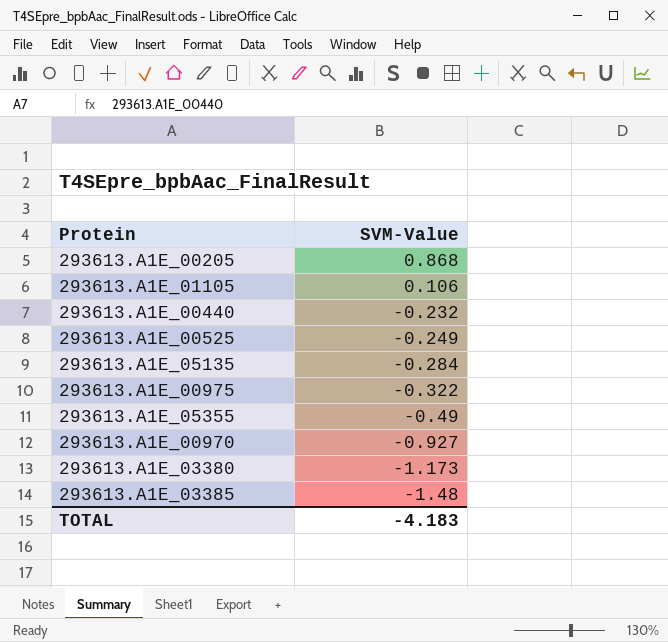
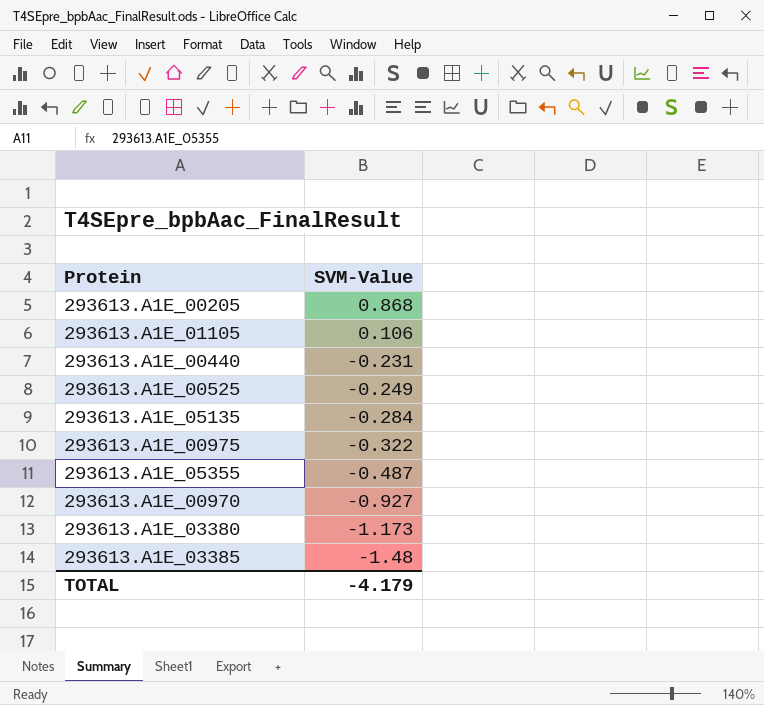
293613.A1E_00440 | SVM-Value: -0.232 -> -0.231
293613.A1E_05355 | SVM-Value: -0.49 -> -0.487
TOTAL | SVM-Value: -4.183 -> -4.179

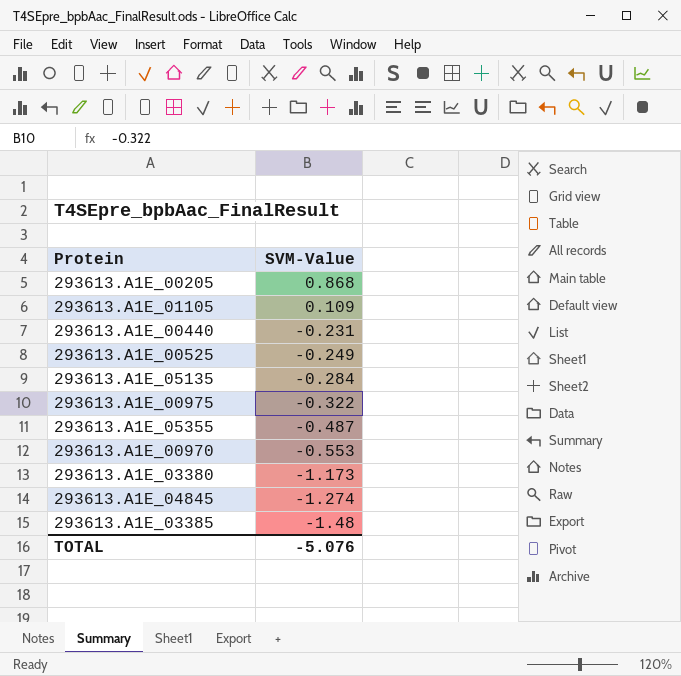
293613.A1E_01105 | SVM-Value: 0.106 -> 0.109
293613.A1E_00970 | SVM-Value: -0.927 -> -0.553
row 293613.A1E_04845: none -> -1.274
TOTAL | SVM-Value: -4.179 -> -5.076

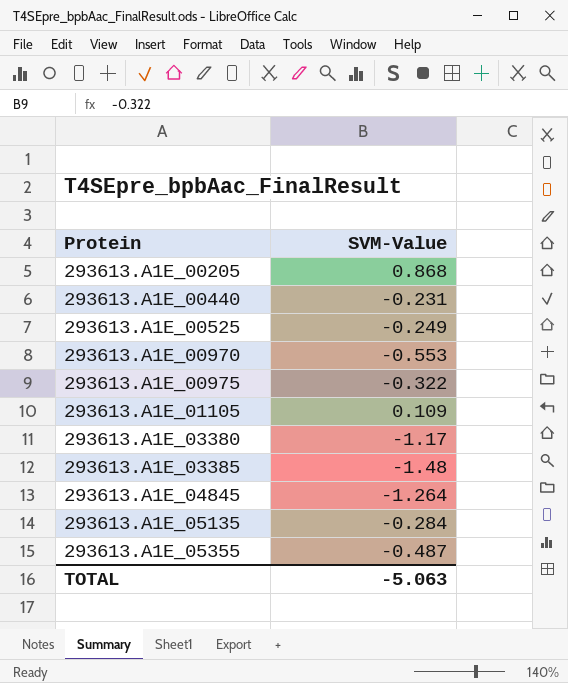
row order: SVM-Value descending -> Protein ascending
293613.A1E_03380 | SVM-Value: -1.173 -> -1.17
293613.A1E_04845 | SVM-Value: -1.274 -> -1.264
TOTAL | SVM-Value: -5.076 -> -5.063

